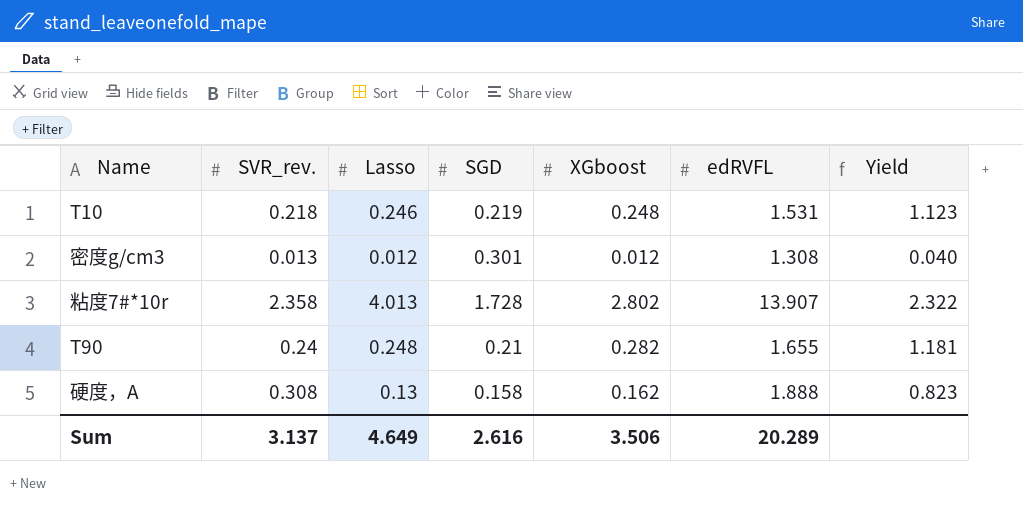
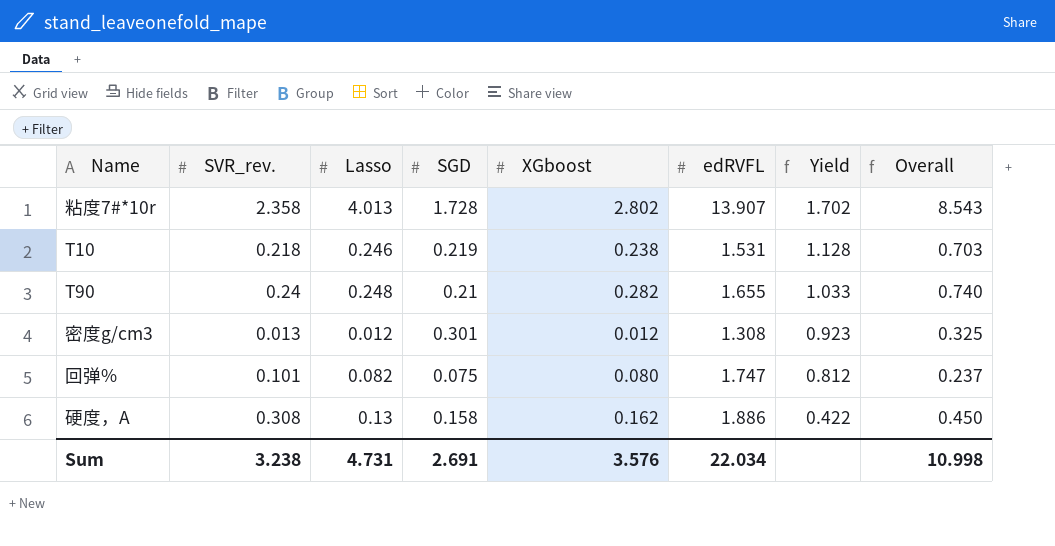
row order: none -> Yield descending
column Yield | formula: [Lasso] / [SGD] -> [Lasso] / [SVR_rev.]
column Overall | formula: none -> [Lasso] + [SGD] + [XGboost]
T10 | XGboost: 0.248 -> 0.238
row 回弹%: none -> 0.101 | 0.082 | 0.075 | 0.080 | 1.747 | 0.812 | 0.237
硬度，A | edRVFL: 1.888 -> 1.886
Sum | SVR_rev.: 3.137 -> 3.238
Sum | Lasso: 4.649 -> 4.731
Sum | SGD: 2.616 -> 2.691
Sum | XGboost: 3.506 -> 3.576
Sum | edRVFL: 20.289 -> 22.034

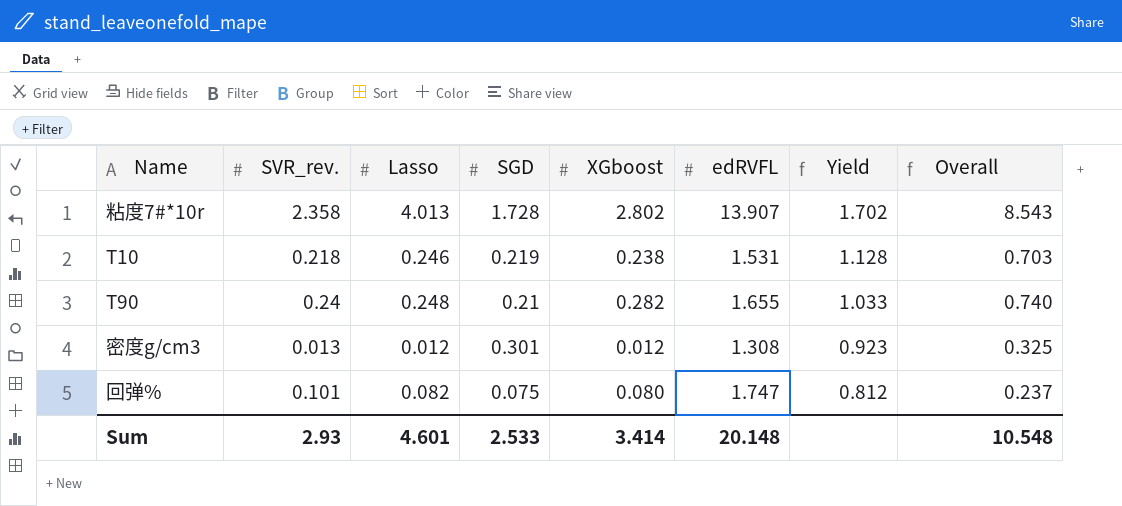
row 硬度，A: 0.308 | 0.13 | 0.158 | 0.162 | 1.886 | 0.422 | 0.450 -> none
Sum | SVR_rev.: 3.238 -> 2.93
Sum | Lasso: 4.731 -> 4.601
Sum | SGD: 2.691 -> 2.533
Sum | XGboost: 3.576 -> 3.414
Sum | edRVFL: 22.034 -> 20.148
Sum | Overall: 10.998 -> 10.548

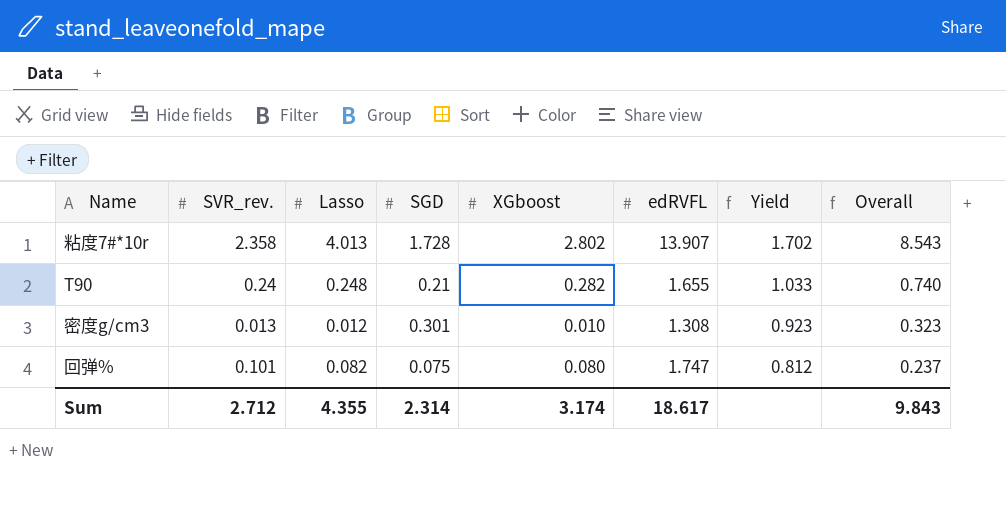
row T10: 0.218 | 0.246 | 0.219 | 0.238 | 1.531 | 1.128 | 0.703 -> none
密度g/cm3 | XGboost: 0.012 -> 0.010
密度g/cm3 | Overall: 0.325 -> 0.323
Sum | SVR_rev.: 2.93 -> 2.712
Sum | Lasso: 4.601 -> 4.355
Sum | SGD: 2.533 -> 2.314
Sum | XGboost: 3.414 -> 3.174
Sum | edRVFL: 20.148 -> 18.617
Sum | Overall: 10.548 -> 9.843

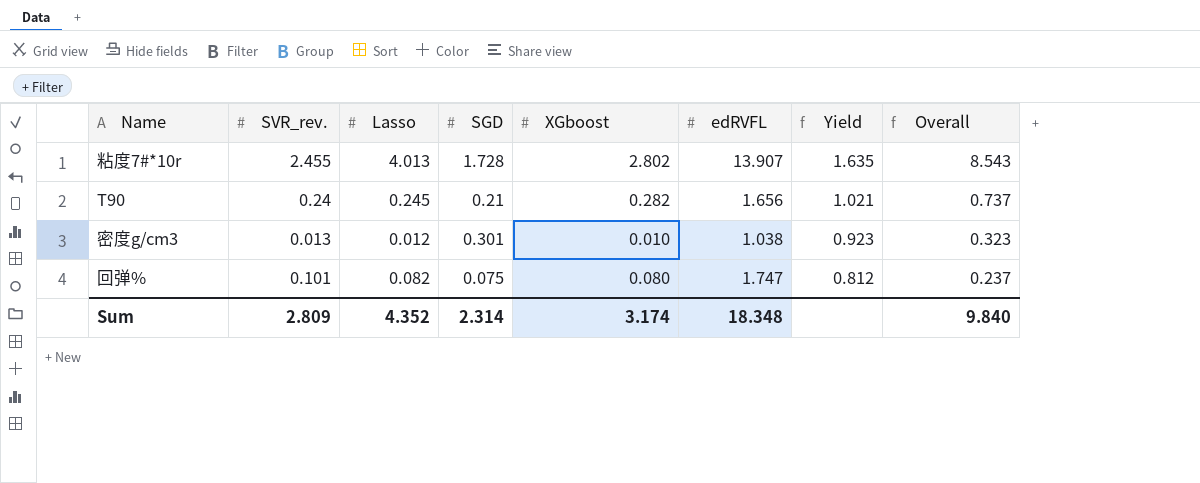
粘度7#*10r | SVR_rev.: 2.358 -> 2.455
粘度7#*10r | Yield: 1.702 -> 1.635
T90 | Lasso: 0.248 -> 0.245
T90 | edRVFL: 1.655 -> 1.656
T90 | Yield: 1.033 -> 1.021
T90 | Overall: 0.740 -> 0.737
密度g/cm3 | edRVFL: 1.308 -> 1.038
Sum | SVR_rev.: 2.712 -> 2.809
Sum | Lasso: 4.355 -> 4.352
Sum | edRVFL: 18.617 -> 18.348
Sum | Overall: 9.843 -> 9.840

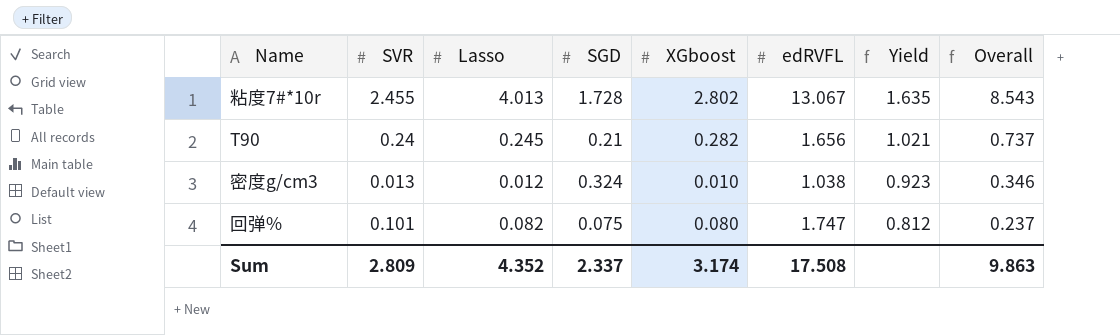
column name: SVR_rev. -> SVR
粘度7#*10r | edRVFL: 13.907 -> 13.067
密度g/cm3 | SGD: 0.301 -> 0.324
密度g/cm3 | Overall: 0.323 -> 0.346
Sum | SGD: 2.314 -> 2.337
Sum | edRVFL: 18.348 -> 17.508
Sum | Overall: 9.840 -> 9.863

